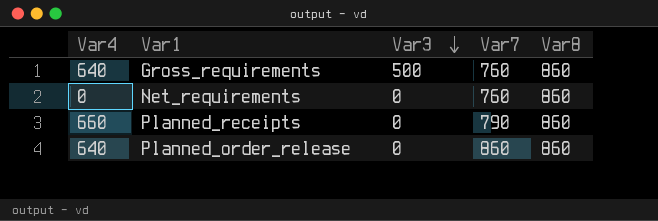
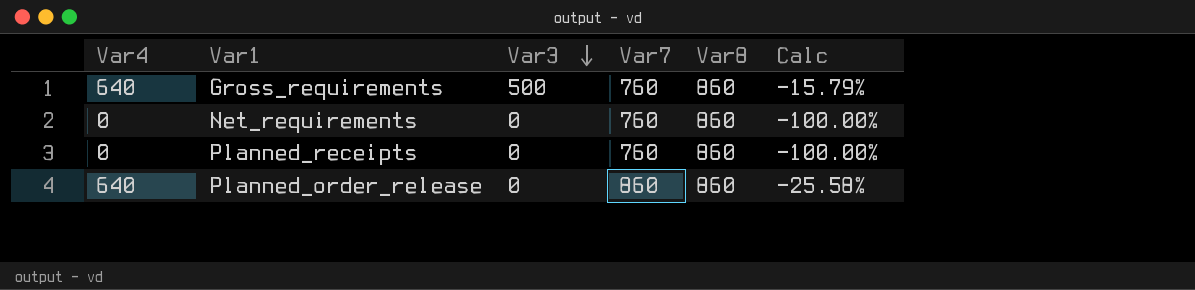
column Calc | formula: none -> ([Var4] - [Var7]) / [Var7]
Planned_receipts | Var4: 660 -> 0
Planned_receipts | Var7: 790 -> 760

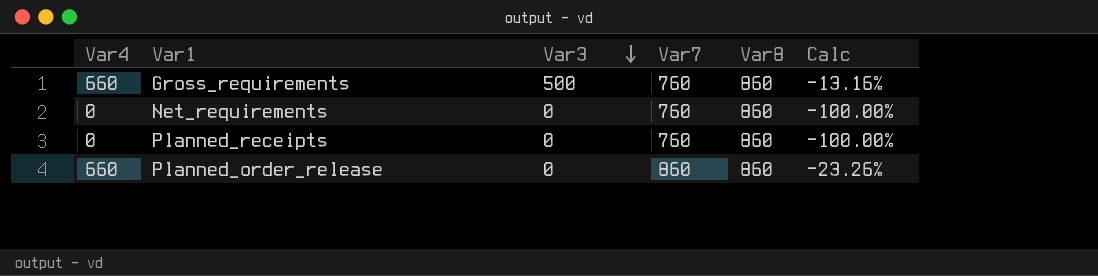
Gross_requirements | Var4: 640 -> 660
Gross_requirements | Calc: -15.79% -> -13.16%
Planned_order_release | Var4: 640 -> 660
Planned_order_release | Calc: -25.58% -> -23.26%

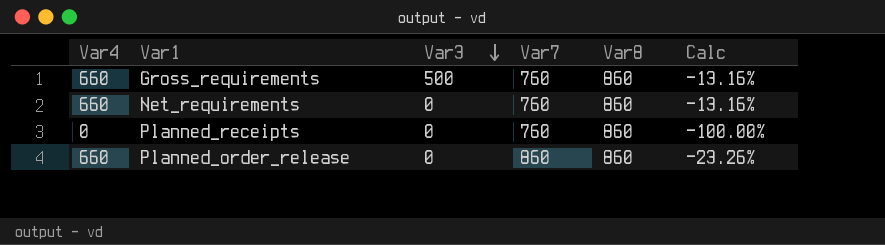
Net_requirements | Var4: 0 -> 660
Net_requirements | Calc: -100.00% -> -13.16%

